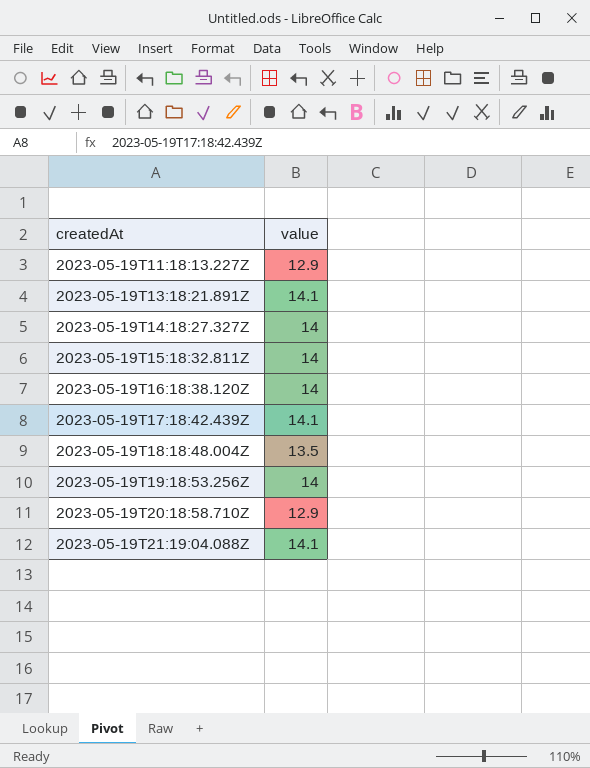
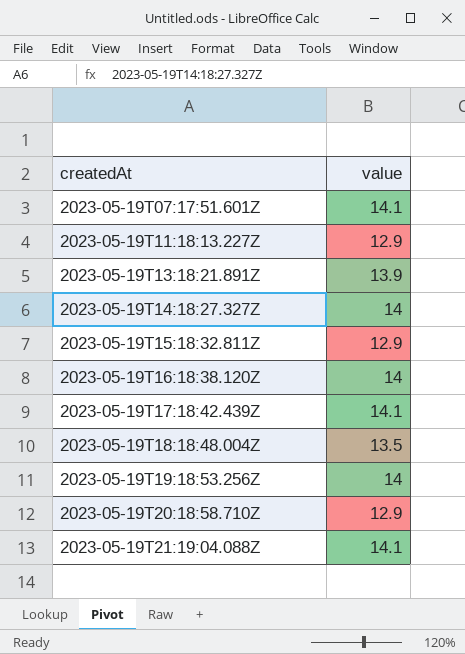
row 2023-05-19T07:17:51.601Z: none -> 14.1
2023-05-19T13:18:21.891Z | value: 14.1 -> 13.9
2023-05-19T15:18:32.811Z | value: 14 -> 12.9

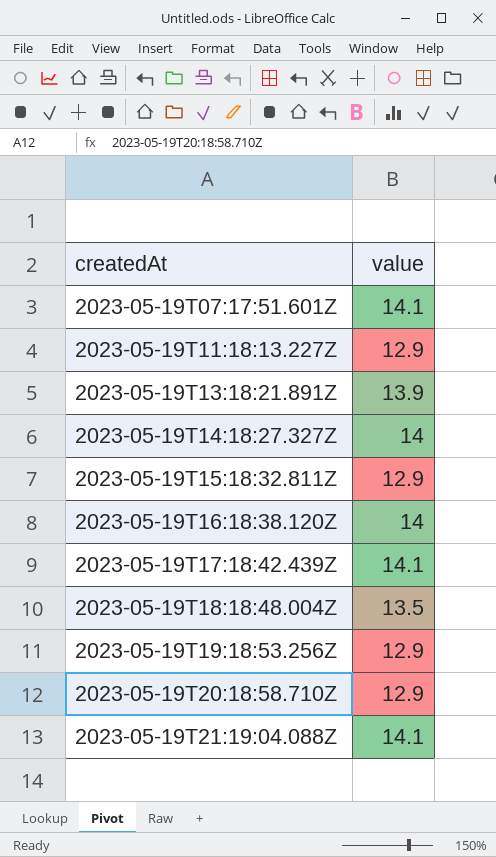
2023-05-19T19:18:53.256Z | value: 14 -> 12.9

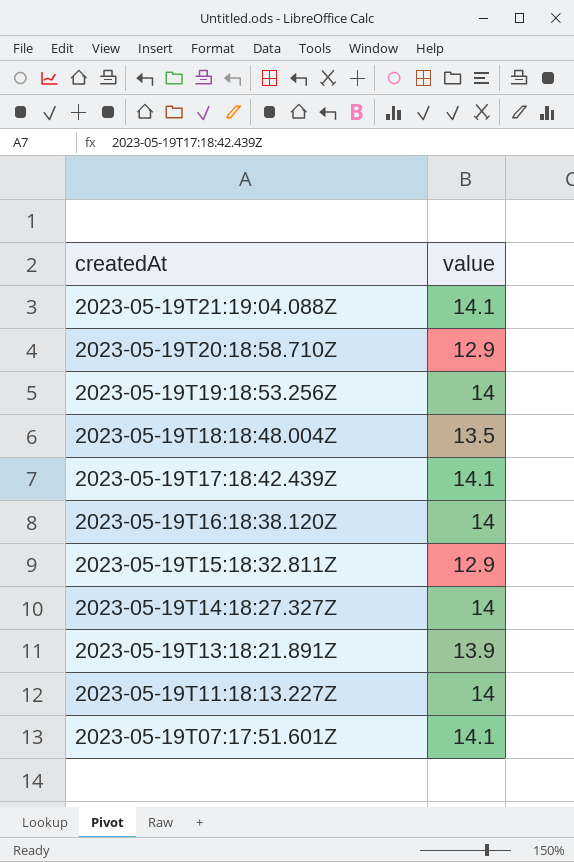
row order: createdAt ascending -> createdAt descending
2023-05-19T19:18:53.256Z | value: 12.9 -> 14
2023-05-19T11:18:13.227Z | value: 12.9 -> 14

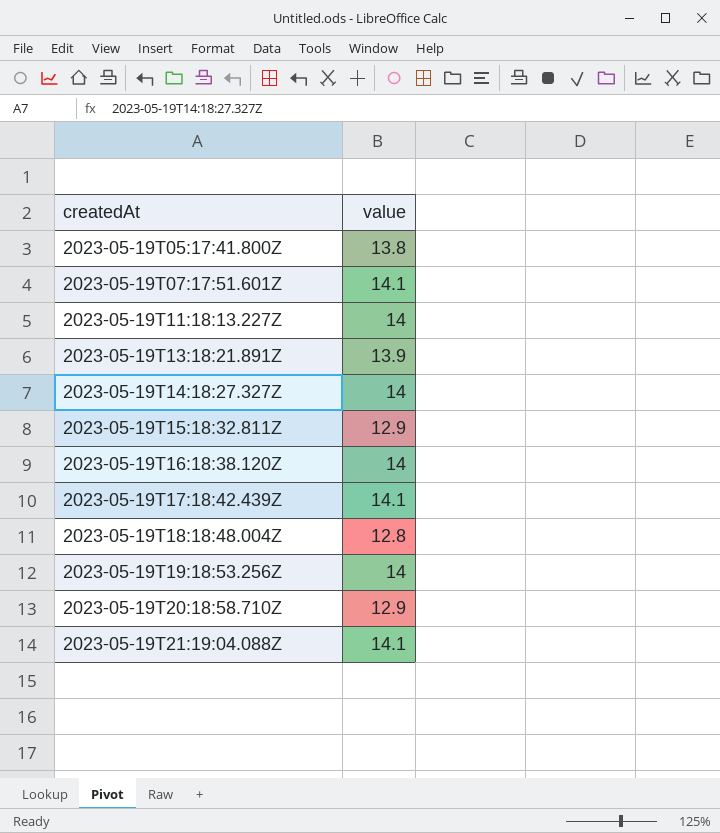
row order: createdAt descending -> createdAt ascending
row 2023-05-19T05:17:41.800Z: none -> 13.8
2023-05-19T18:18:48.004Z | value: 13.5 -> 12.8

